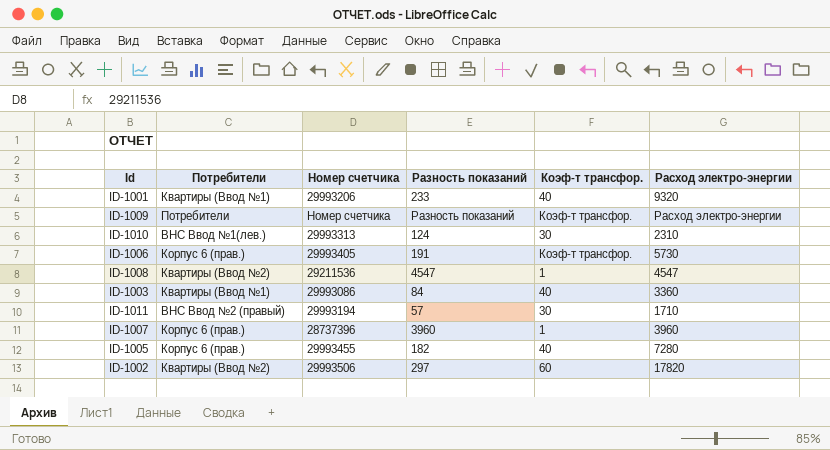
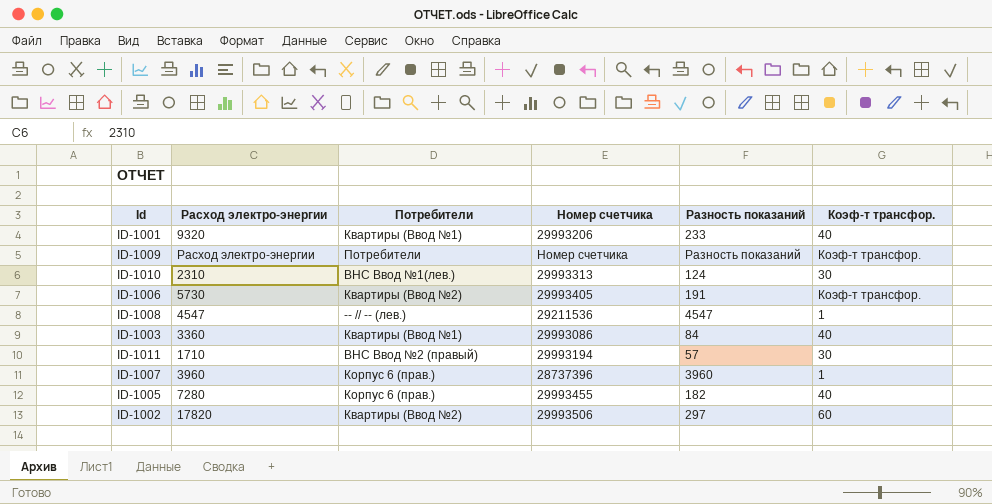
column Расход электро-энергии | position: 6 -> 2
ID-1006 | Потребители: Корпус 6 (прав.) -> Квартиры (Ввод №2)
ID-1008 | Потребители: Квартиры (Ввод №2) -> -- // -- (лев.)

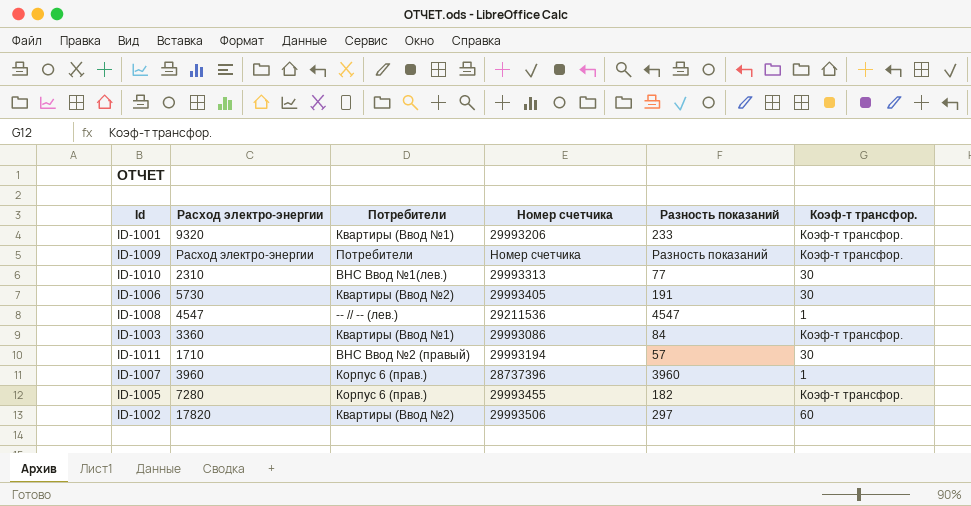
ID-1001 | Коэф-т трансфор.: 40 -> Коэф-т трансфор.
ID-1010 | Разность показаний: 124 -> 77
ID-1006 | Коэф-т трансфор.: Коэф-т трансфор. -> 30
ID-1003 | Коэф-т трансфор.: 40 -> Коэф-т трансфор.
ID-1005 | Коэф-т трансфор.: 40 -> Коэф-т трансфор.

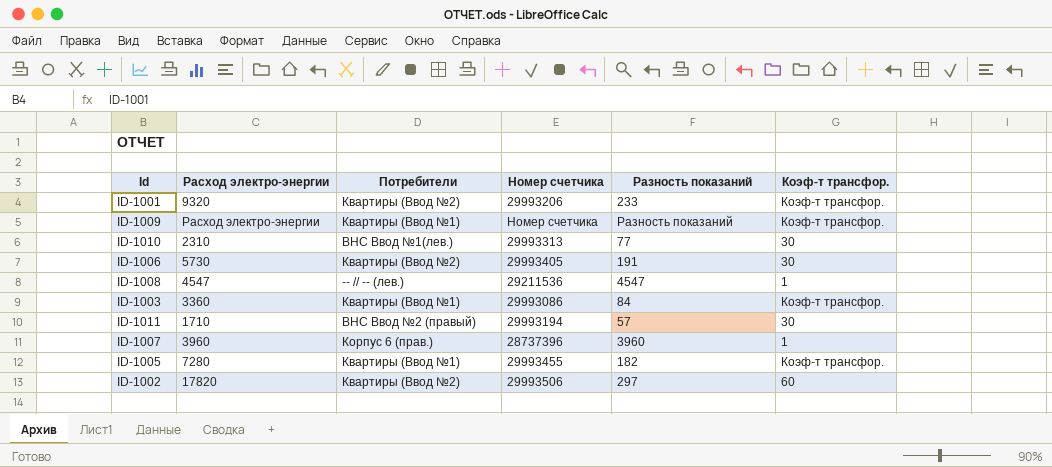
ID-1001 | Потребители: Квартиры (Ввод №1) -> Квартиры (Ввод №2)
ID-1009 | Потребители: Потребители -> Квартиры (Ввод №1)
ID-1005 | Потребители: Корпус 6 (прав.) -> Квартиры (Ввод №1)

